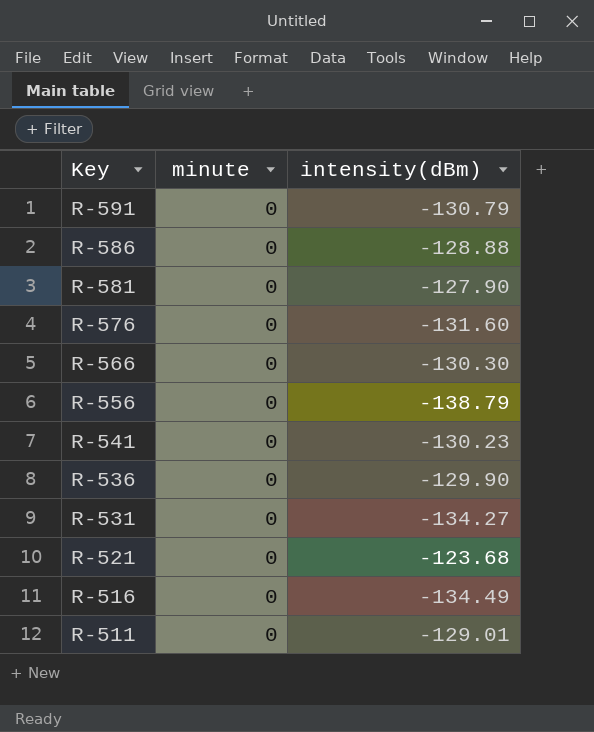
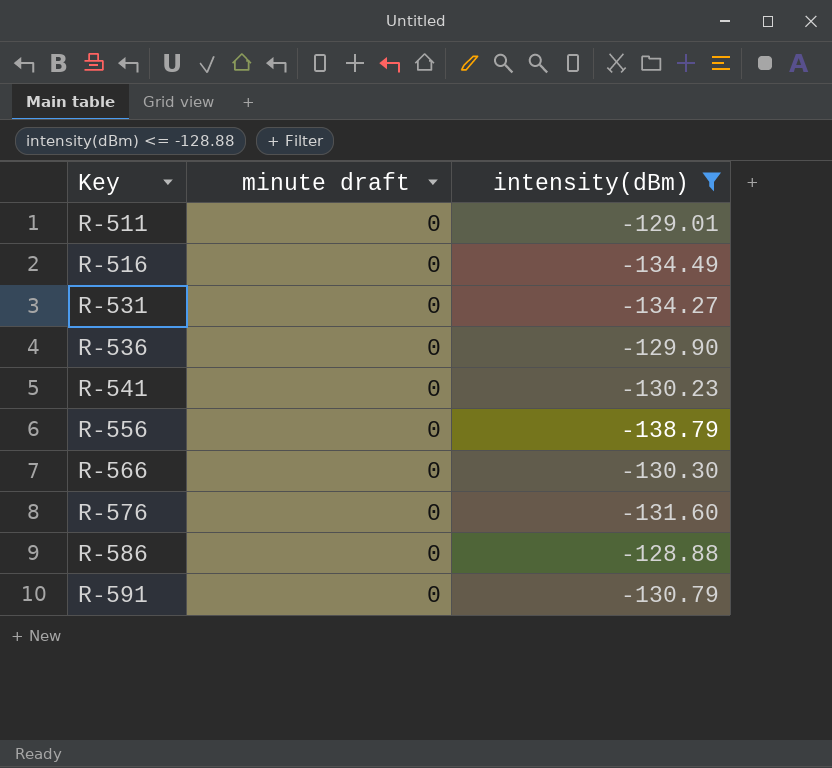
filter: none -> intensity(dBm) <= -128.88
row order: Key descending -> Key ascending
column name: minute -> minute draft

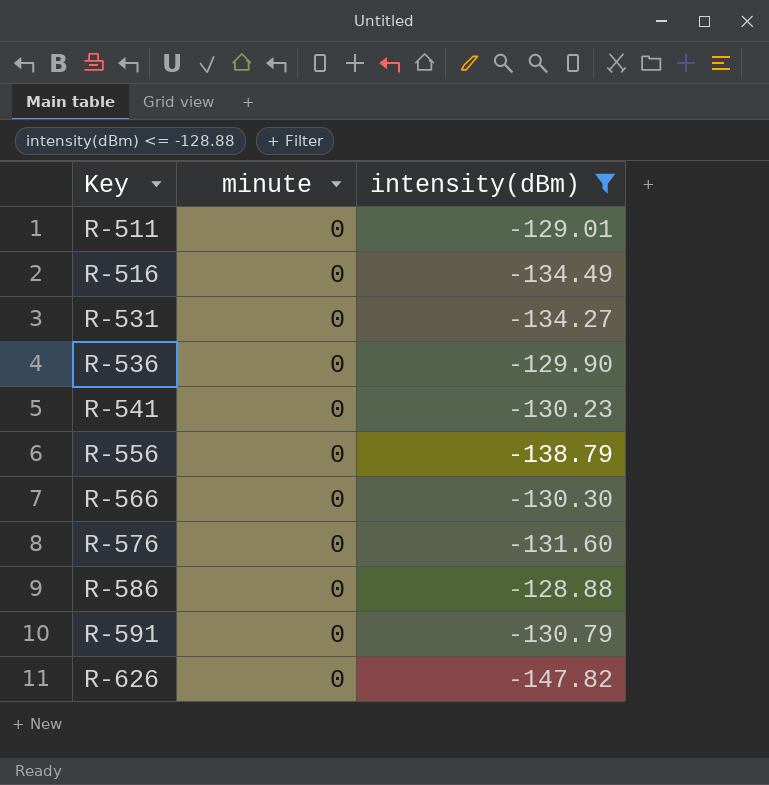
column name: minute draft -> minute
row R-626: none -> 0 | -147.82

